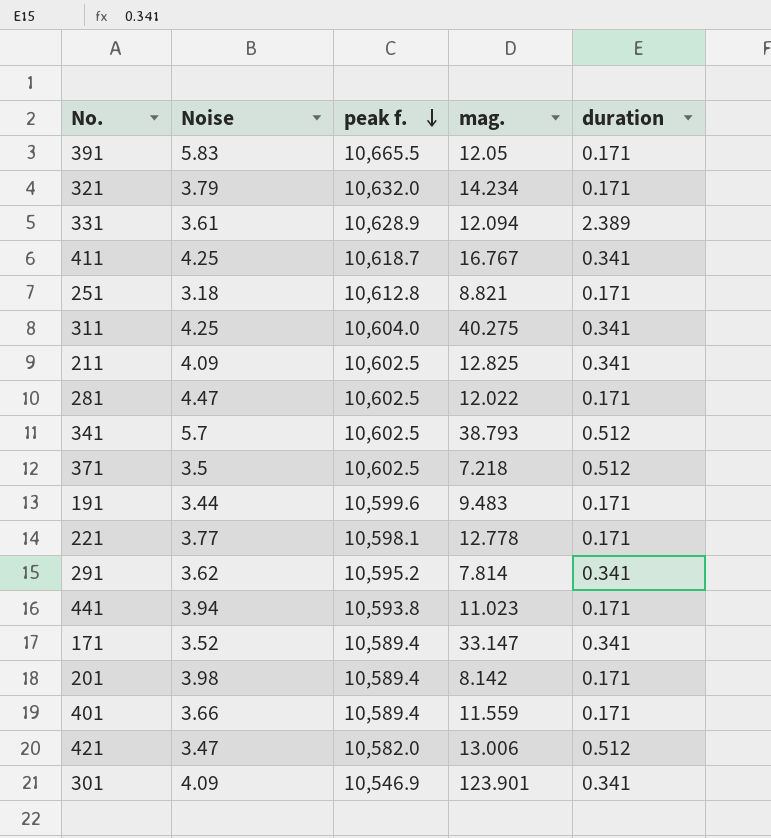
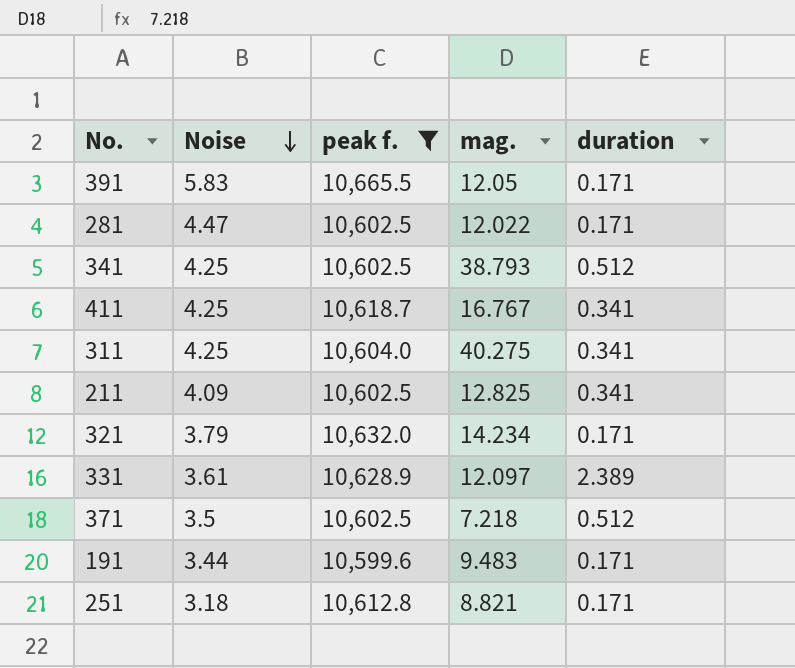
filter: none -> peak f. >= 10,599.6
row order: peak f. descending -> Noise descending
341 | Noise: 5.7 -> 4.25
331 | mag.: 12.094 -> 12.097

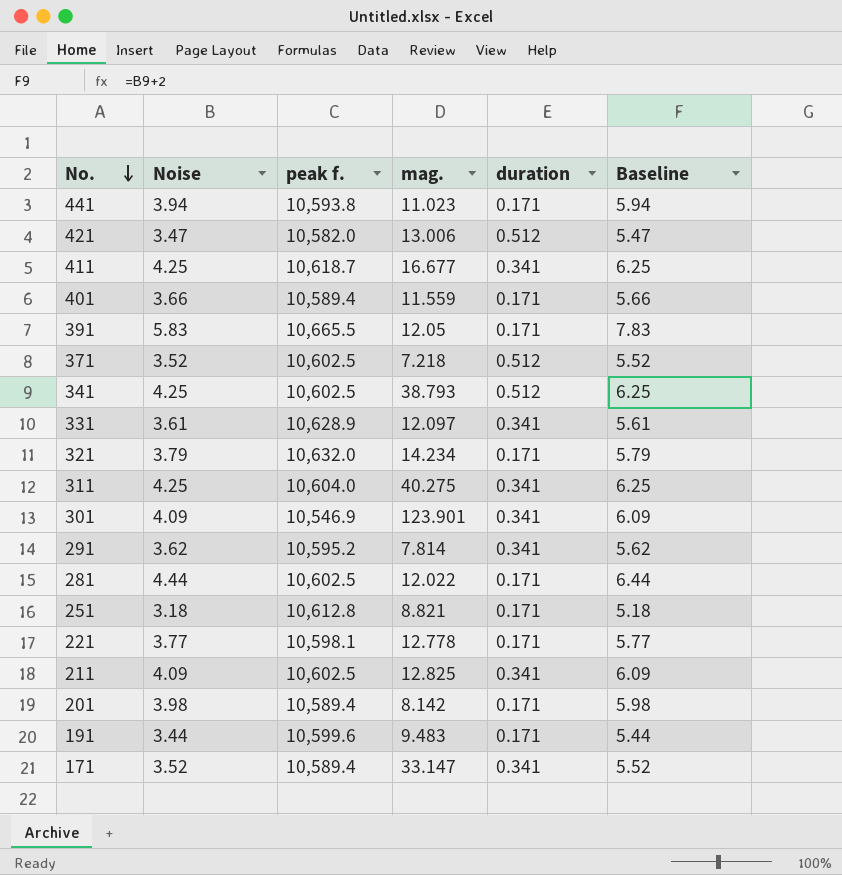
filter: peak f. >= 10,599.6 -> none
row order: Noise descending -> No. descending
column Baseline | formula: none -> [Noise] + 2
411 | mag.: 16.767 -> 16.677
371 | Noise: 3.5 -> 3.52
331 | duration: 2.389 -> 0.341
281 | Noise: 4.47 -> 4.44

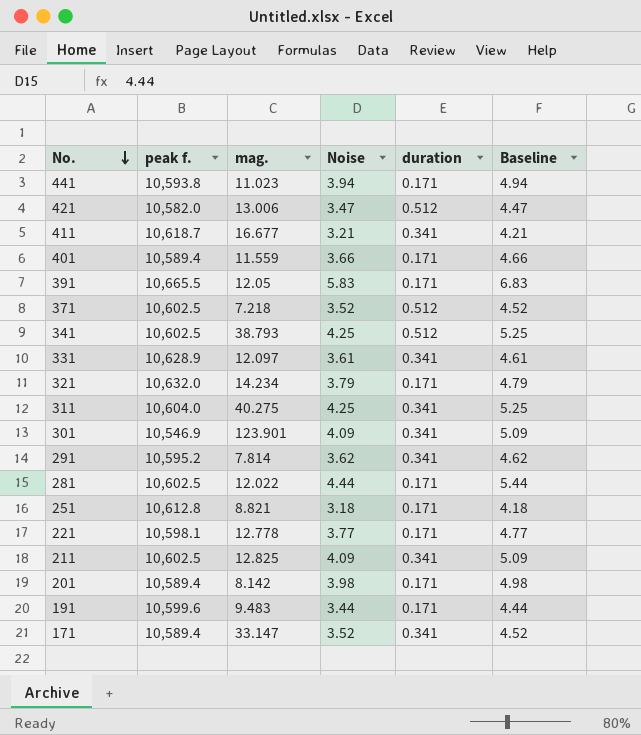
column Noise | position: 2 -> 4
column Baseline | formula: [Noise] + 2 -> [Noise] + 1
411 | Noise: 4.25 -> 3.21

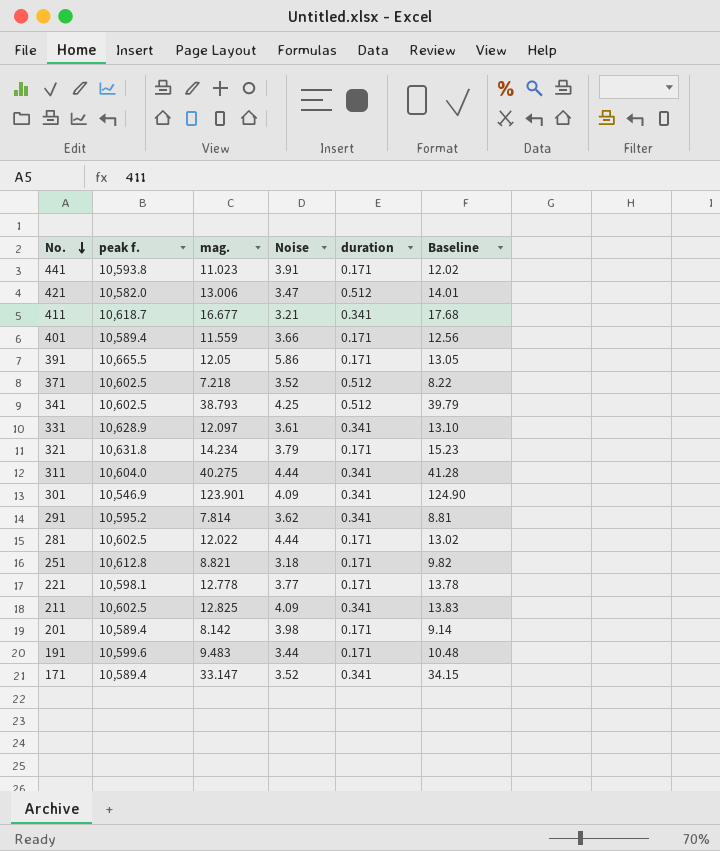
column Baseline | formula: [Noise] + 1 -> [mag.] + 1
441 | Noise: 3.94 -> 3.91
391 | Noise: 5.83 -> 5.86
321 | peak f.: 10,632.0 -> 10,631.8
311 | Noise: 4.25 -> 4.44

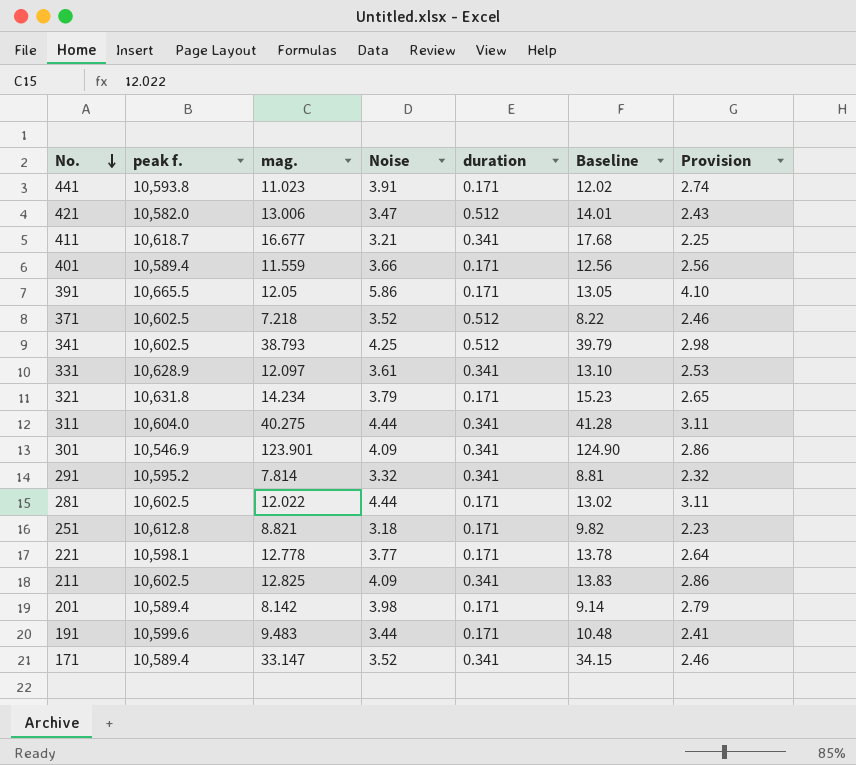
column Provision | formula: none -> [Noise] * 0.7
291 | Noise: 3.62 -> 3.32

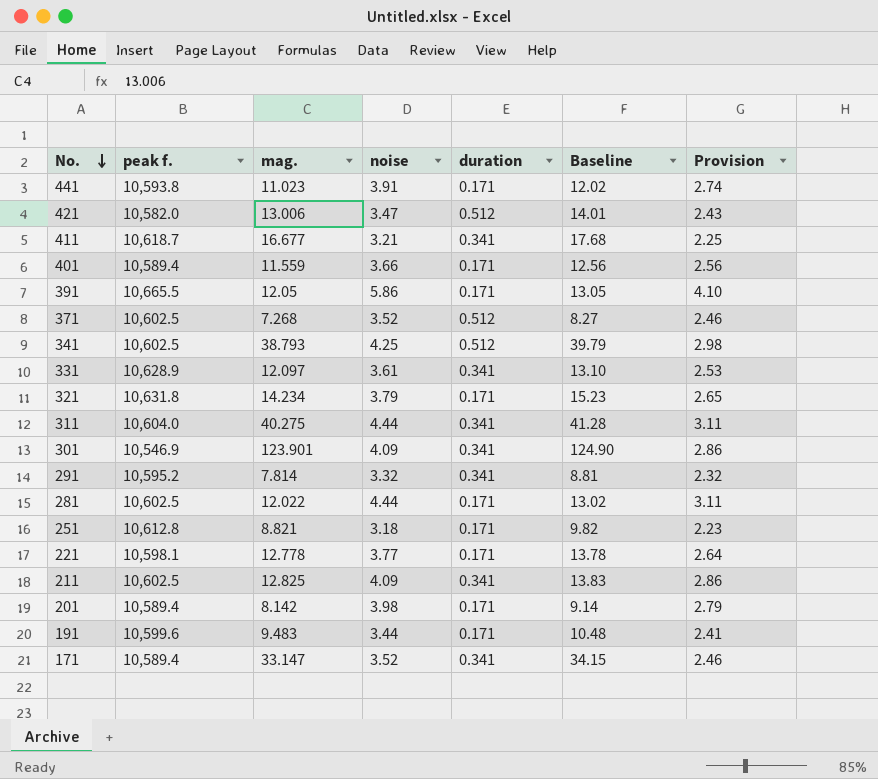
column name: Noise -> noise
371 | mag.: 7.218 -> 7.268
371 | Baseline: 8.22 -> 8.27

